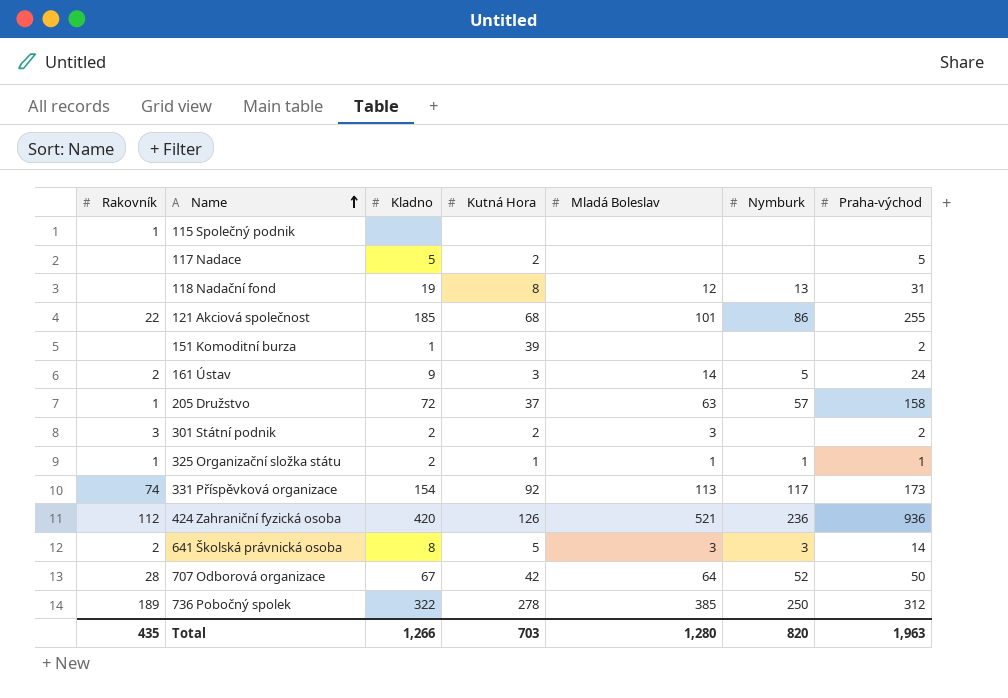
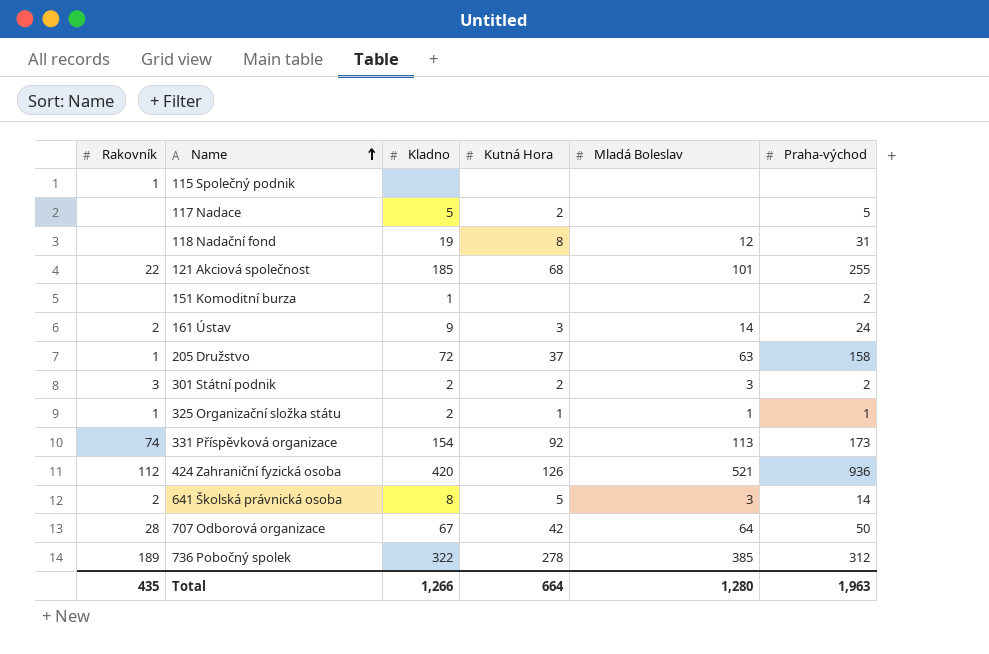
column Nymburk | position: 6 -> none
151 Komoditní burza | Kutná Hora: 39 -> none
Total | Kutná Hora: 703 -> 664

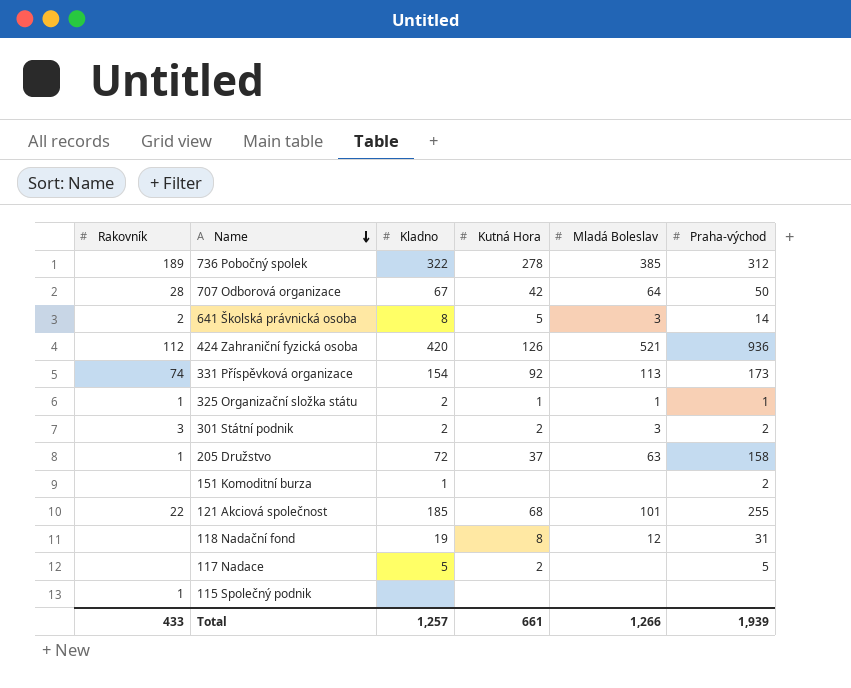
row order: Name ascending -> Name descending
row 161 Ústav: 2 | 9 | 3 | 14 | 24 -> none
Total | Rakovník: 435 -> 433
Total | Kladno: 1,266 -> 1,257
Total | Kutná Hora: 664 -> 661
Total | Mladá Boleslav: 1,280 -> 1,266
Total | Praha-východ: 1,963 -> 1,939

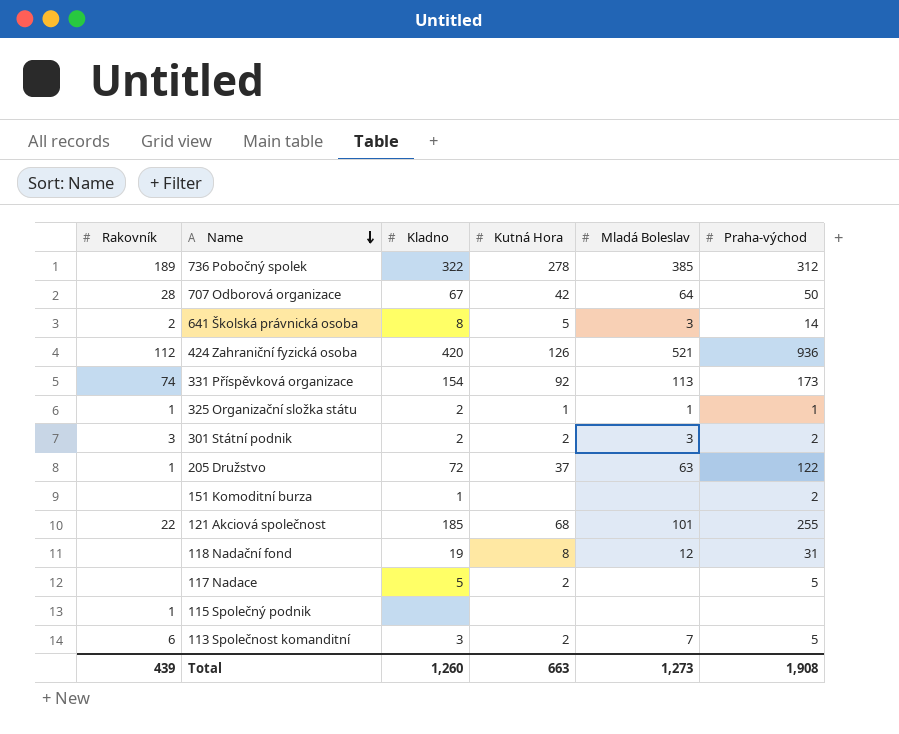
205 Družstvo | Praha-východ: 158 -> 122
row 113 Společnost komanditní: none -> 6 | 3 | 2 | 7 | 5
Total | Rakovník: 433 -> 439
Total | Kladno: 1,257 -> 1,260
Total | Kutná Hora: 661 -> 663
Total | Mladá Boleslav: 1,266 -> 1,273
Total | Praha-východ: 1,939 -> 1,908

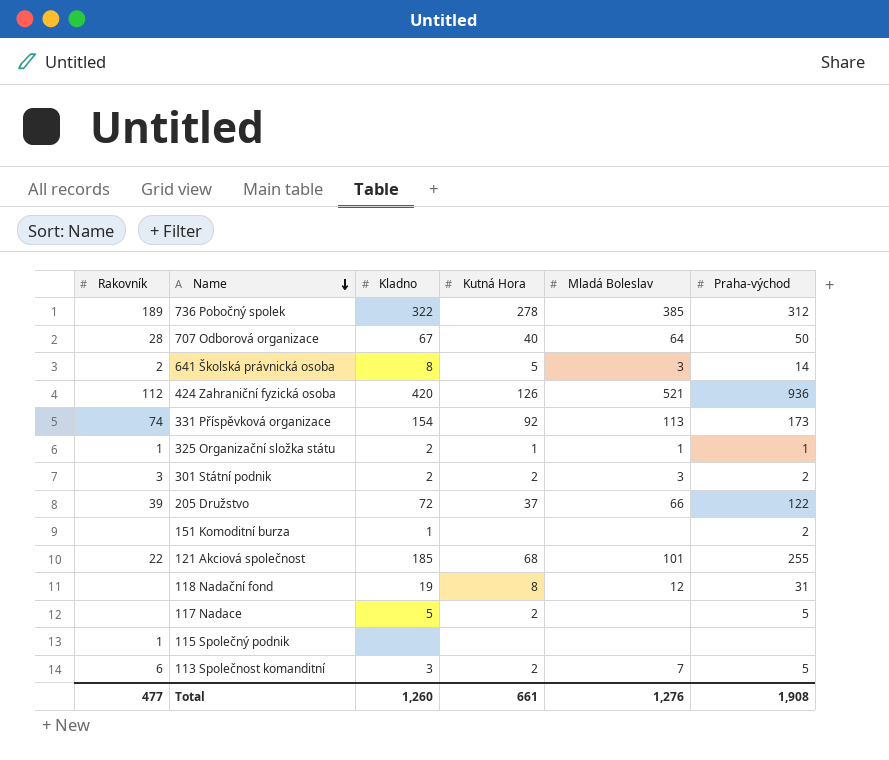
707 Odborová organizace | Kutná Hora: 42 -> 40
205 Družstvo | Rakovník: 1 -> 39
205 Družstvo | Mladá Boleslav: 63 -> 66
Total | Rakovník: 439 -> 477
Total | Kutná Hora: 663 -> 661
Total | Mladá Boleslav: 1,273 -> 1,276

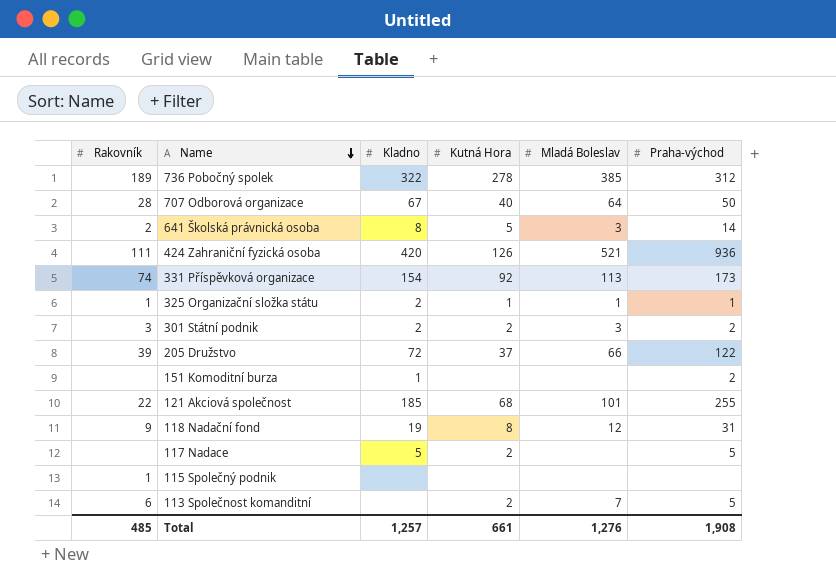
424 Zahraniční fyzická osoba | Rakovník: 112 -> 111
118 Nadační fond | Rakovník: none -> 9
113 Společnost komanditní | Kladno: 3 -> none
Total | Rakovník: 477 -> 485
Total | Kladno: 1,260 -> 1,257

